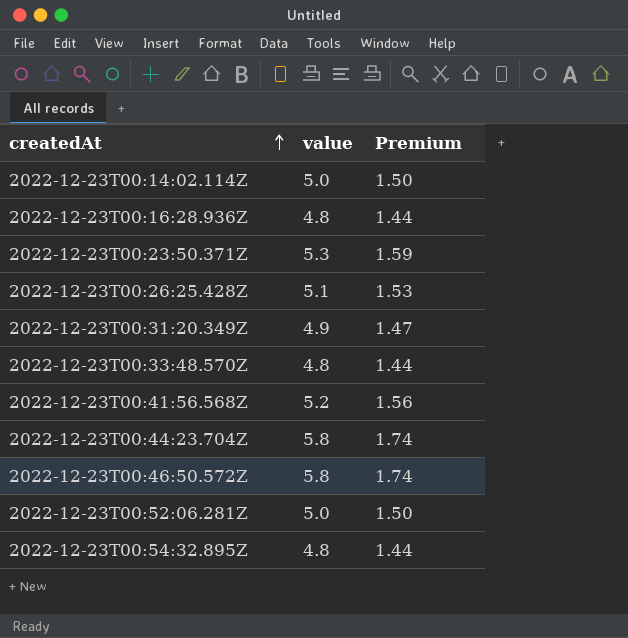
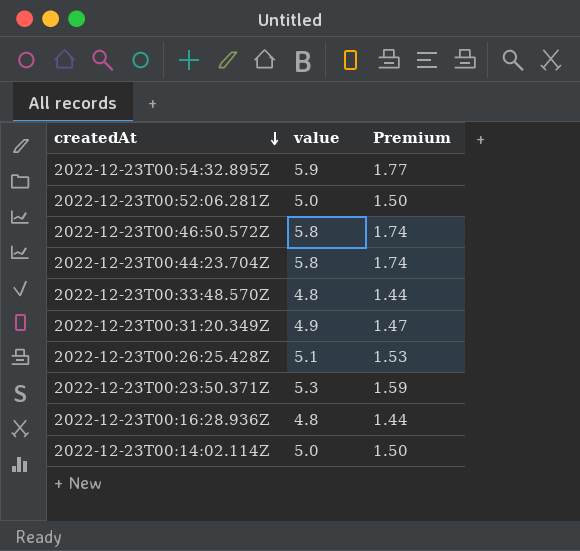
row order: createdAt ascending -> createdAt descending
row 2022-12-23T00:41:56.568Z: 5.2 | 1.56 -> none
2022-12-23T00:54:32.895Z | value: 4.8 -> 5.9
2022-12-23T00:54:32.895Z | Premium: 1.44 -> 1.77

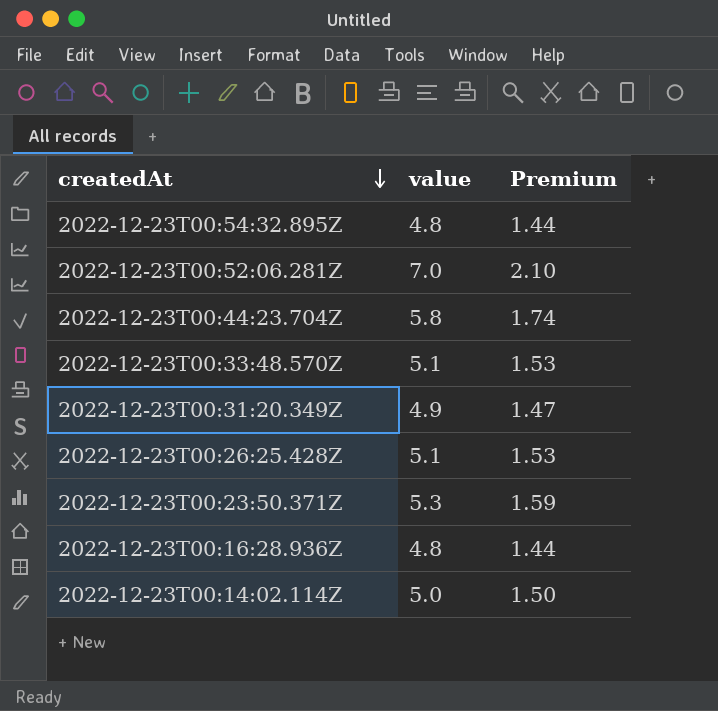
row 2022-12-23T00:46:50.572Z: 5.8 | 1.74 -> none
2022-12-23T00:54:32.895Z | value: 5.9 -> 4.8
2022-12-23T00:54:32.895Z | Premium: 1.77 -> 1.44
2022-12-23T00:52:06.281Z | value: 5.0 -> 7.0
2022-12-23T00:52:06.281Z | Premium: 1.50 -> 2.10
2022-12-23T00:33:48.570Z | value: 4.8 -> 5.1
2022-12-23T00:33:48.570Z | Premium: 1.44 -> 1.53

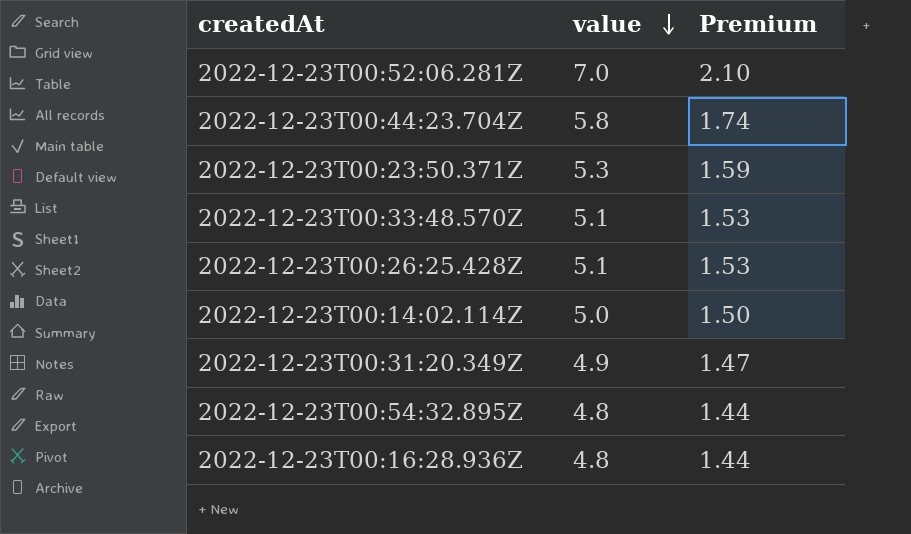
row order: createdAt descending -> value descending

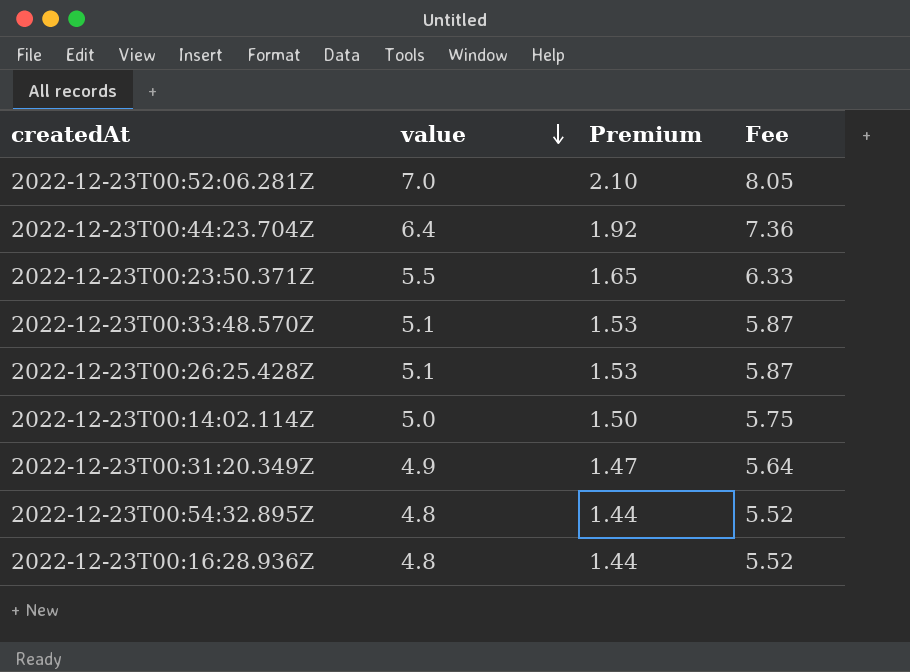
column Fee | formula: none -> [value] * 1.15
2022-12-23T00:44:23.704Z | value: 5.8 -> 6.4
2022-12-23T00:44:23.704Z | Premium: 1.74 -> 1.92
2022-12-23T00:23:50.371Z | value: 5.3 -> 5.5
2022-12-23T00:23:50.371Z | Premium: 1.59 -> 1.65

